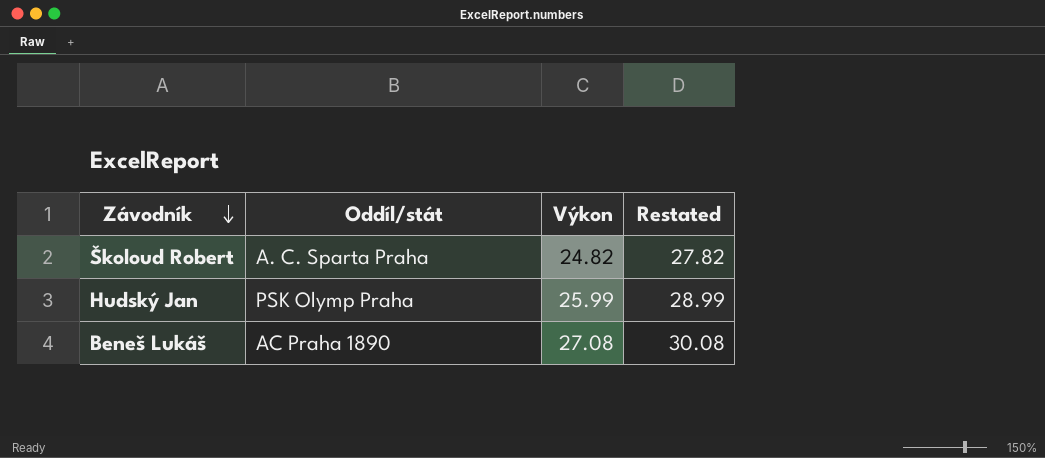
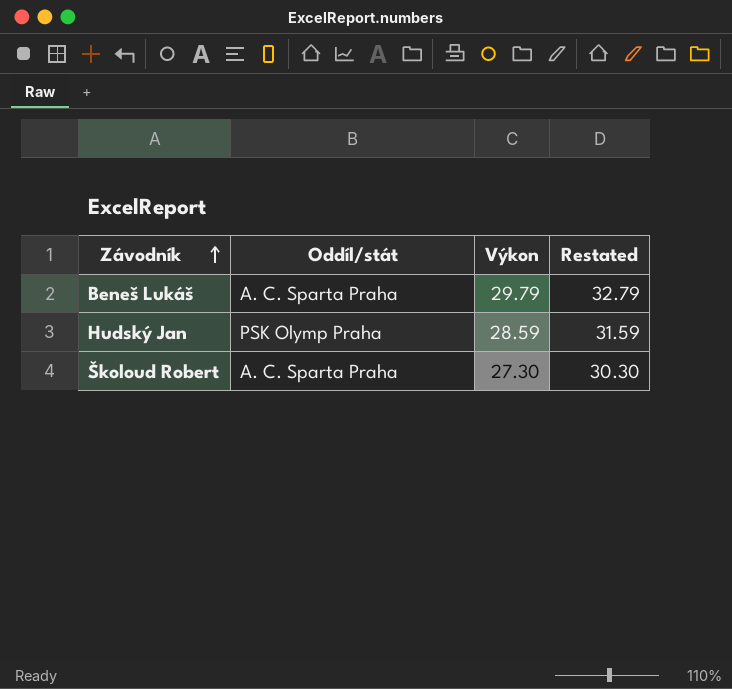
row order: Závodník descending -> Závodník ascending
Beneš Lukáš | Oddíl/stát: AC Praha 1890 -> A. C. Sparta Praha
Beneš Lukáš | Výkon: 27.08 -> 29.79
Beneš Lukáš | Restated: 30.08 -> 32.79
Hudský Jan | Výkon: 25.99 -> 28.59
Hudský Jan | Restated: 28.99 -> 31.59
Školoud Robert | Výkon: 24.82 -> 27.30
Školoud Robert | Restated: 27.82 -> 30.30

